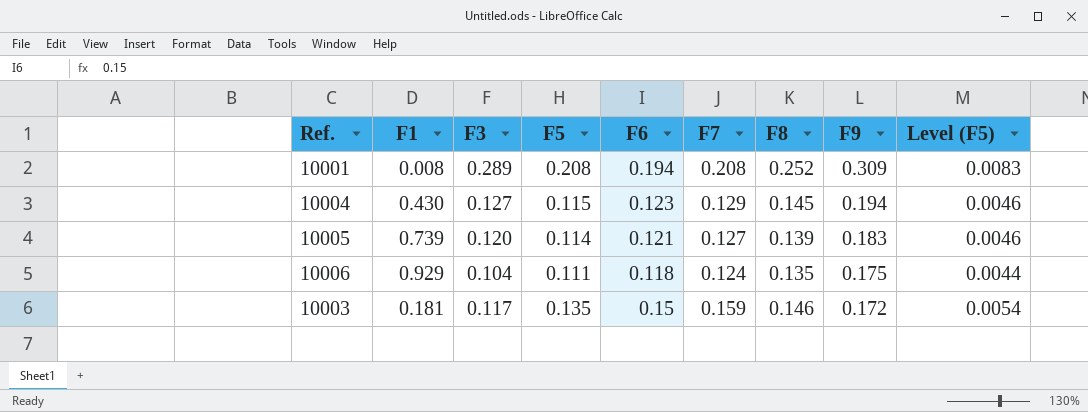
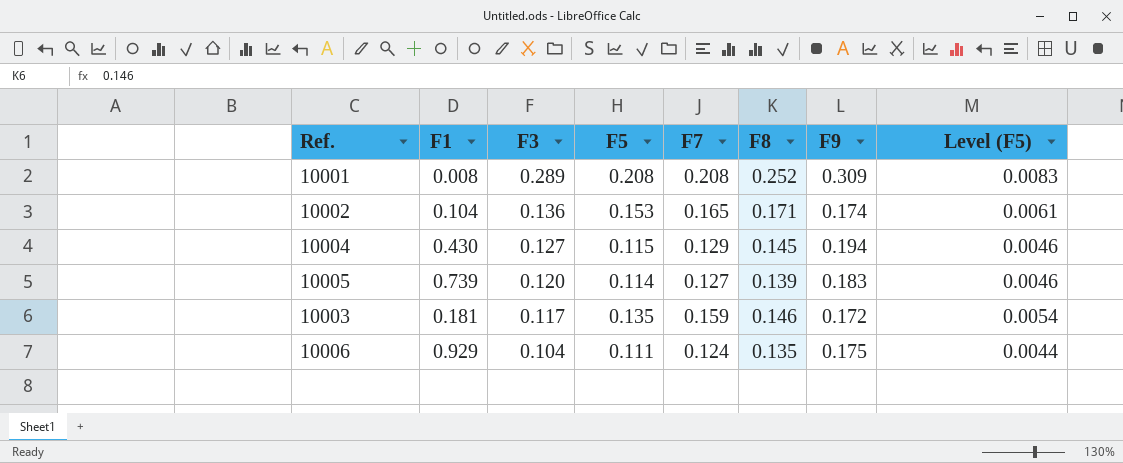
row order: F9 descending -> F3 descending
column F6 | position: 5 -> none
row 10002: none -> 0.104 | 0.136 | 0.153 | 0.165 | 0.171 | 0.174 | 0.0061

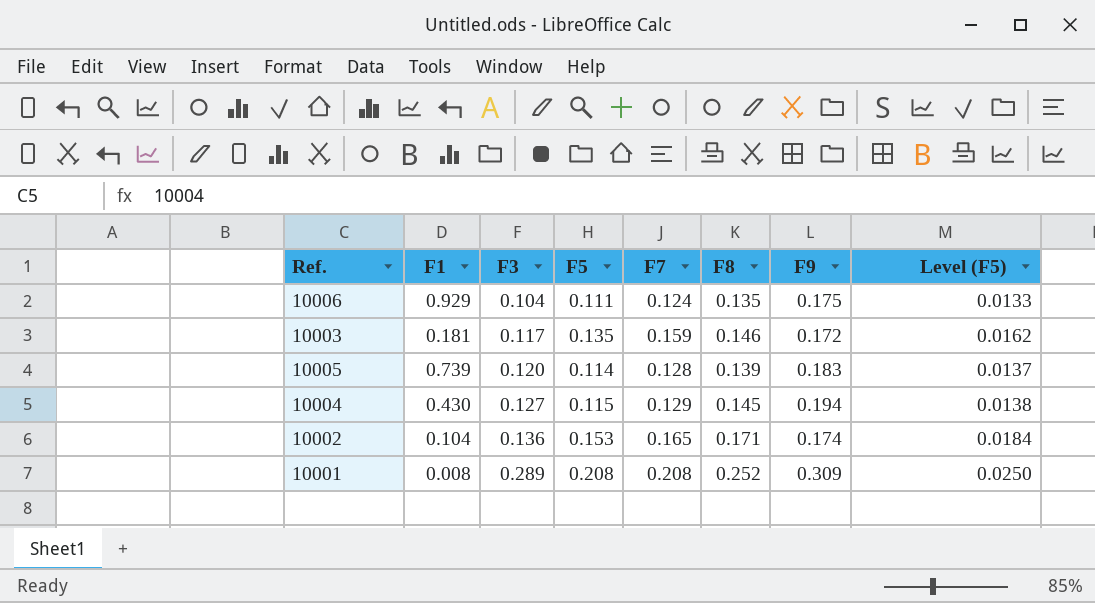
row order: F3 descending -> F3 ascending
column Level (F5) | formula: [F5] * 0.04 -> [F5] * 0.12
10005 | F7: 0.127 -> 0.128

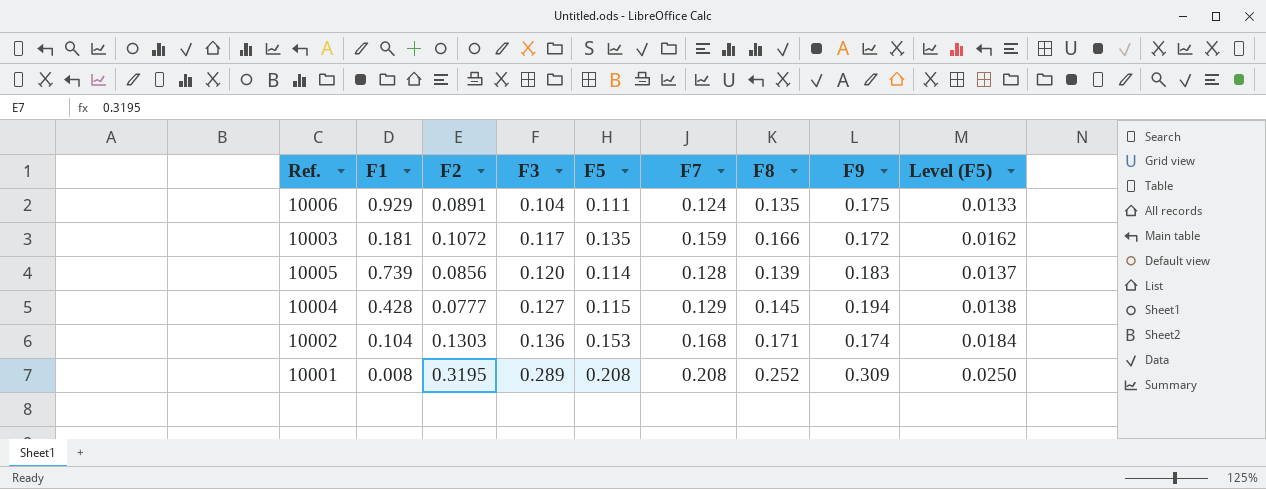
column F2 | position: none -> 3
10003 | F8: 0.146 -> 0.166
10004 | F1: 0.430 -> 0.428
10002 | F7: 0.165 -> 0.168

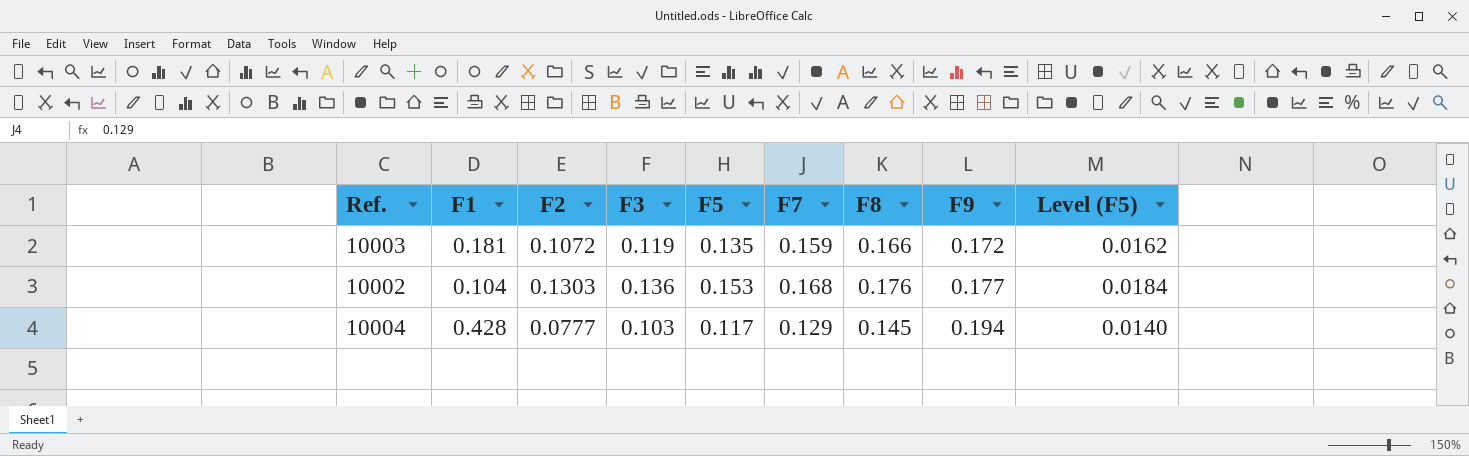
row order: F3 ascending -> F9 ascending
row 10006: 0.929 | 0.0891 | 0.104 | 0.111 | 0.124 | 0.135 | 0.175 | 0.0133 -> none
row 10005: 0.739 | 0.0856 | 0.120 | 0.114 | 0.128 | 0.139 | 0.183 | 0.0137 -> none
row 10001: 0.008 | 0.3195 | 0.289 | 0.208 | 0.208 | 0.252 | 0.309 | 0.0250 -> none
10003 | F3: 0.117 -> 0.119
10002 | F8: 0.171 -> 0.176
10002 | F9: 0.174 -> 0.177
10004 | F3: 0.127 -> 0.103
10004 | F5: 0.115 -> 0.117
10004 | Level (F5): 0.0138 -> 0.0140

